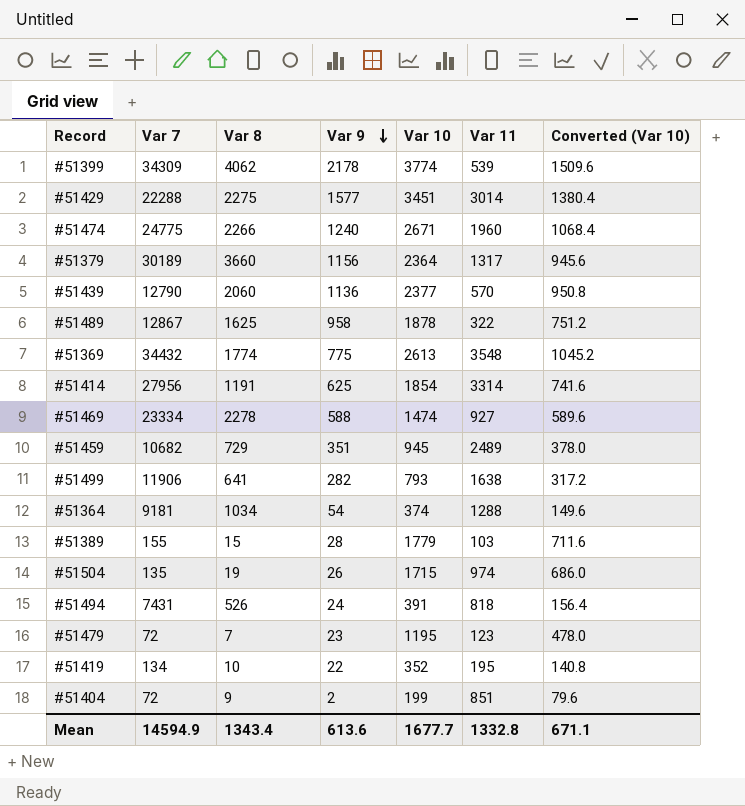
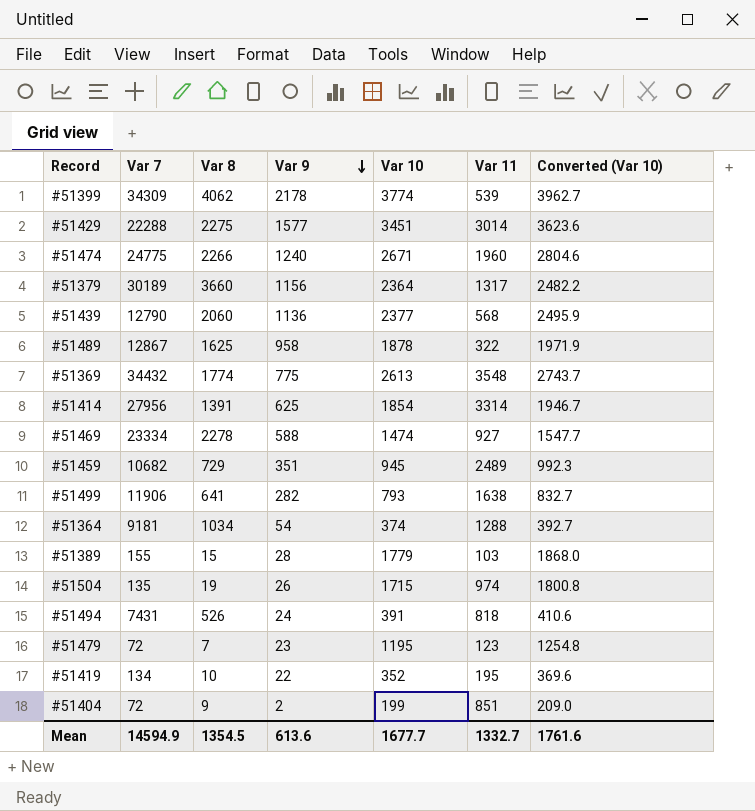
column Converted (Var 10) | formula: [Var 10] * 0.4 -> [Var 10] * 1.05
#51439 | Var 11: 570 -> 568
#51414 | Var 8: 1191 -> 1391
Mean | Var 8: 1343.4 -> 1354.5
Mean | Var 11: 1332.8 -> 1332.7
Mean | Converted (Var 10): 671.1 -> 1761.6

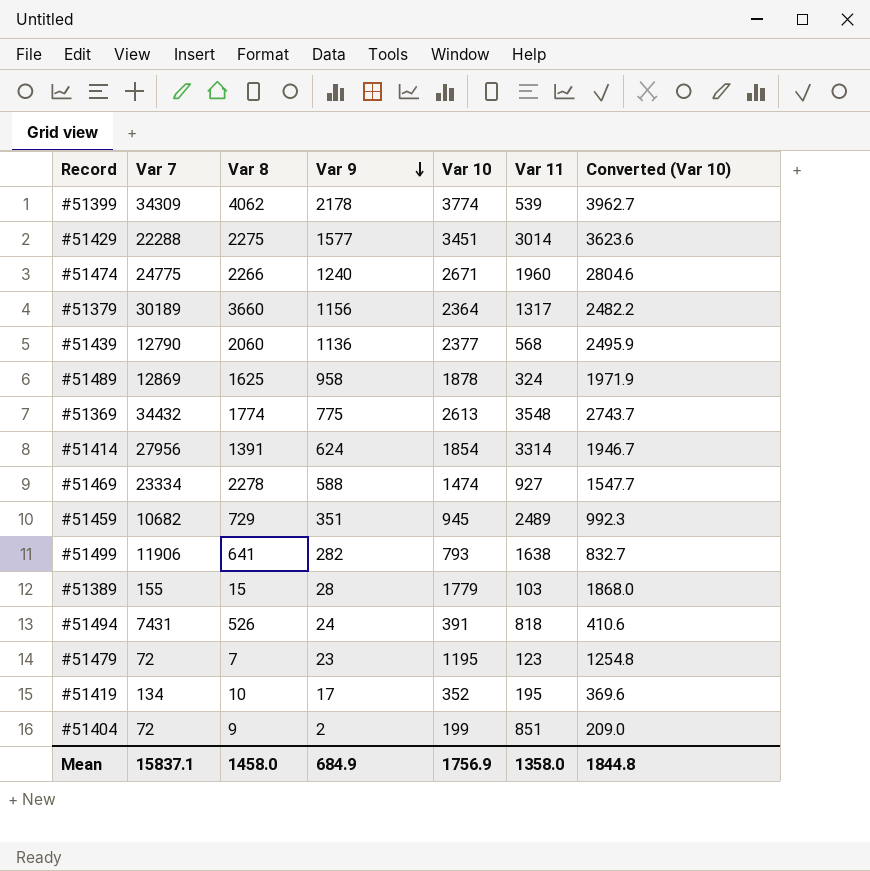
row #51364: 9181 | 1034 | 54 | 374 | 1288 | 392.7 -> none
row #51504: 135 | 19 | 26 | 1715 | 974 | 1800.8 -> none
#51489 | Var 7: 12867 -> 12869
#51489 | Var 11: 322 -> 324
#51414 | Var 9: 625 -> 624
#51419 | Var 9: 22 -> 17
Mean | Var 7: 14594.9 -> 15837.1
Mean | Var 8: 1354.5 -> 1458.0
Mean | Var 9: 613.6 -> 684.9
Mean | Var 10: 1677.7 -> 1756.9
Mean | Var 11: 1332.7 -> 1358.0
Mean | Converted (Var 10): 1761.6 -> 1844.8

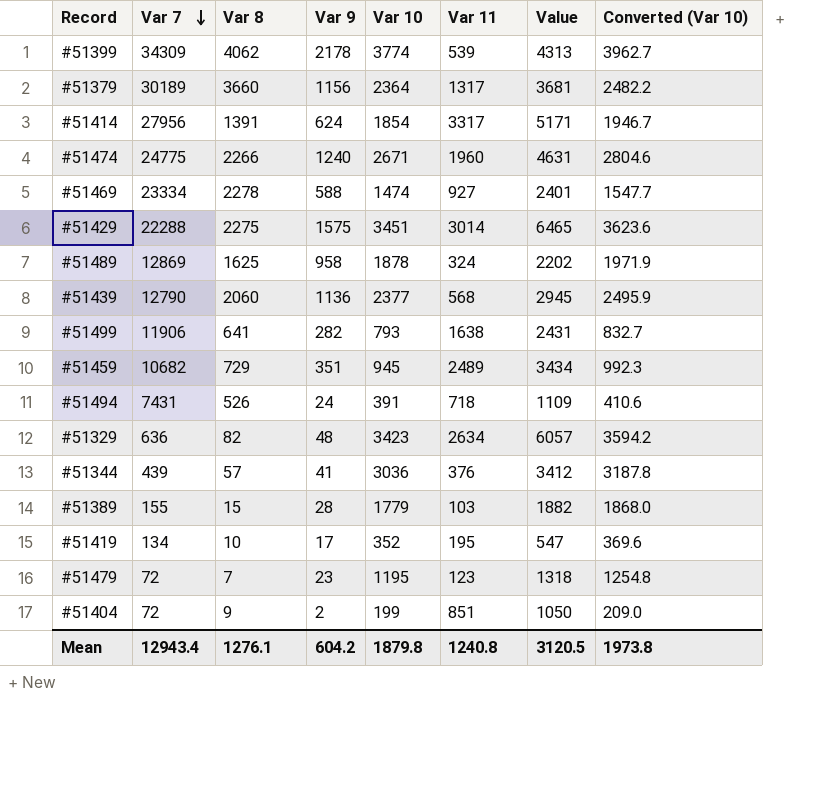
row order: Var 9 descending -> Var 7 descending
column Value | formula: none -> [Var 10] + [Var 11]
row #51369: 34432 | 1774 | 775 | 2613 | 3548 | 2743.7 -> none
#51414 | Var 11: 3314 -> 3317
#51429 | Var 9: 1577 -> 1575
#51494 | Var 11: 818 -> 718
row #51329: none -> 636 | 82 | 48 | 3423 | 2634 | 6057 | 3594.2
row #51344: none -> 439 | 57 | 41 | 3036 | 376 | 3412 | 3187.8
Mean | Var 7: 15837.1 -> 12943.4
Mean | Var 8: 1458.0 -> 1276.1
Mean | Var 9: 684.9 -> 604.2
Mean | Var 10: 1756.9 -> 1879.8
Mean | Var 11: 1358.0 -> 1240.8
Mean | Converted (Var 10): 1844.8 -> 1973.8

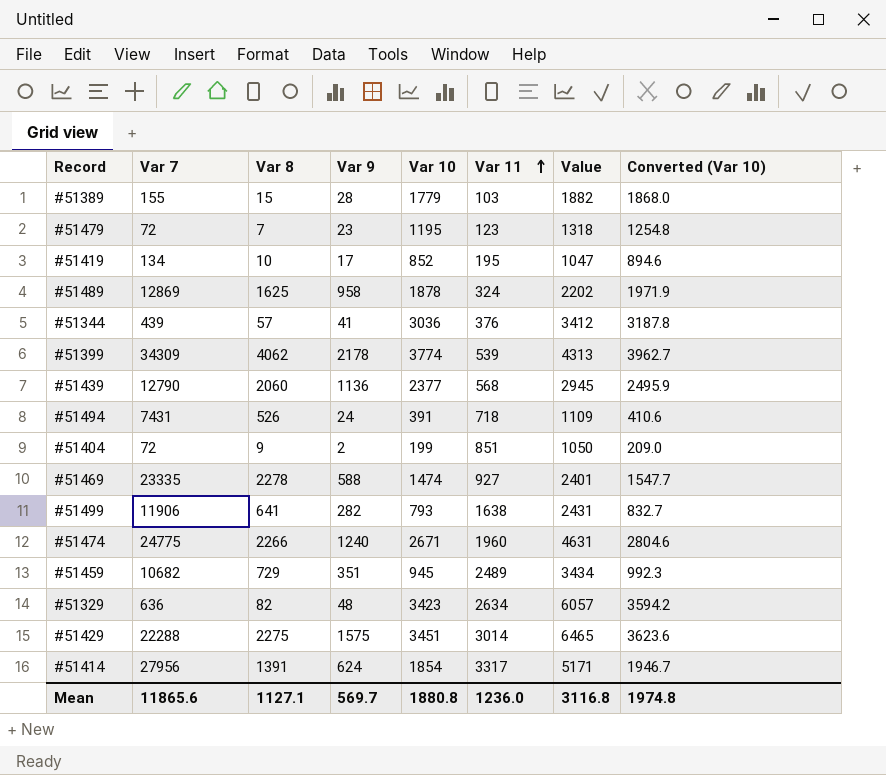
row order: Var 7 descending -> Var 11 ascending
row #51379: 30189 | 3660 | 1156 | 2364 | 1317 | 3681 | 2482.2 -> none
#51419 | Var 10: 352 -> 852
#51419 | Value: 547 -> 1047
#51419 | Converted (Var 10): 369.6 -> 894.6
#51469 | Var 7: 23334 -> 23335
Mean | Var 7: 12943.4 -> 11865.6
Mean | Var 8: 1276.1 -> 1127.1
Mean | Var 9: 604.2 -> 569.7
Mean | Var 10: 1879.8 -> 1880.8
Mean | Var 11: 1240.8 -> 1236.0
Mean | Value: 3120.5 -> 3116.8
Mean | Converted (Var 10): 1973.8 -> 1974.8

